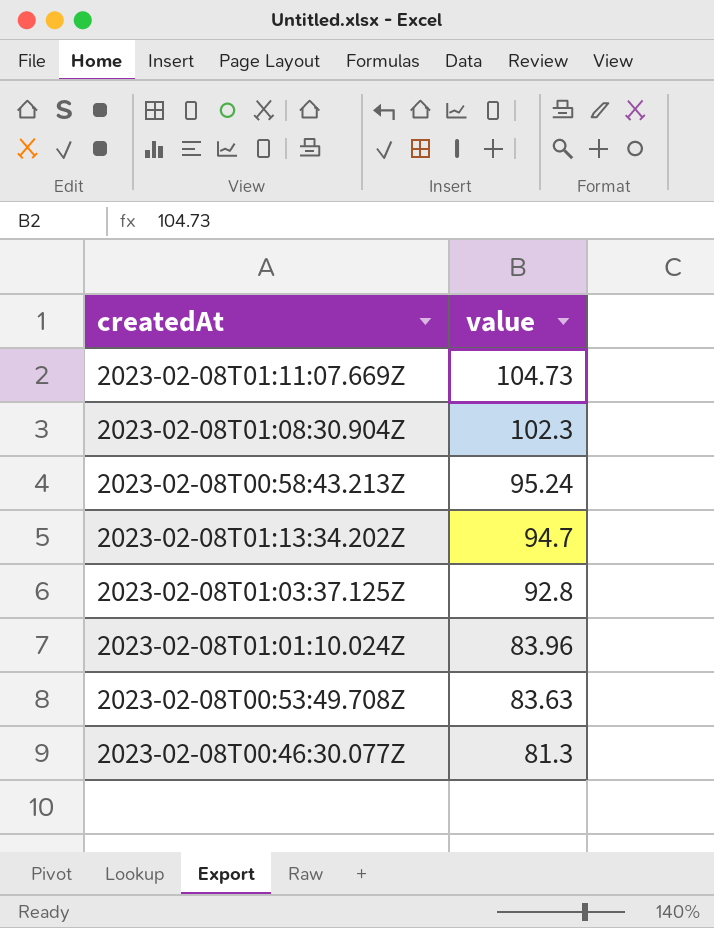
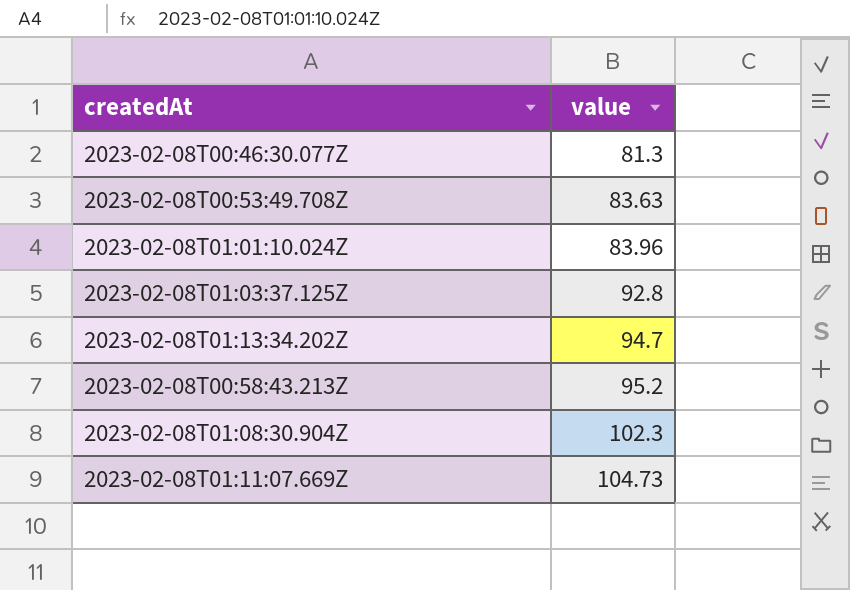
row order: value descending -> value ascending
2023-02-08T00:58:43.213Z | value: 95.24 -> 95.2

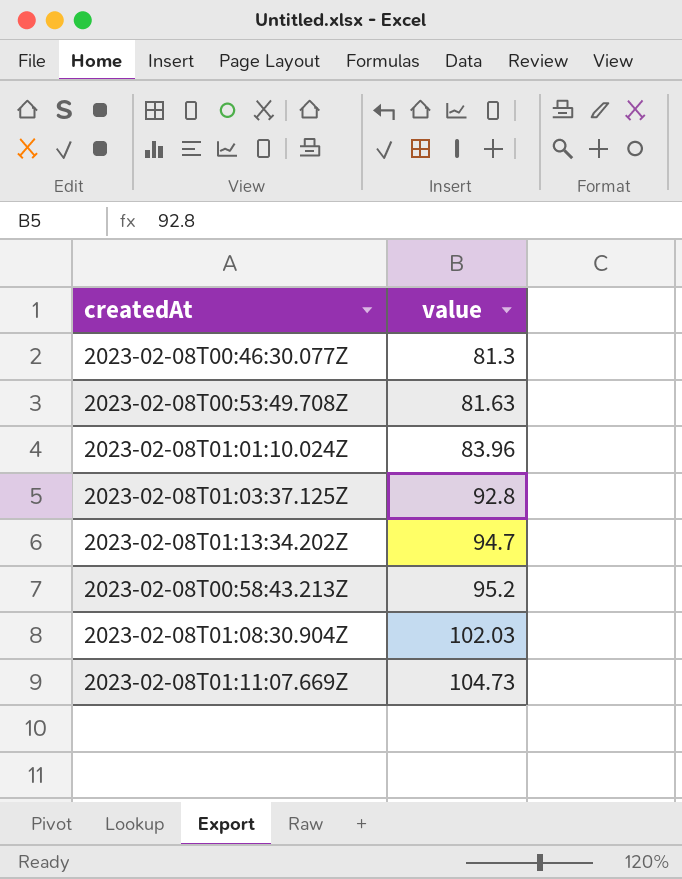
2023-02-08T00:53:49.708Z | value: 83.63 -> 81.63
2023-02-08T01:08:30.904Z | value: 102.3 -> 102.03

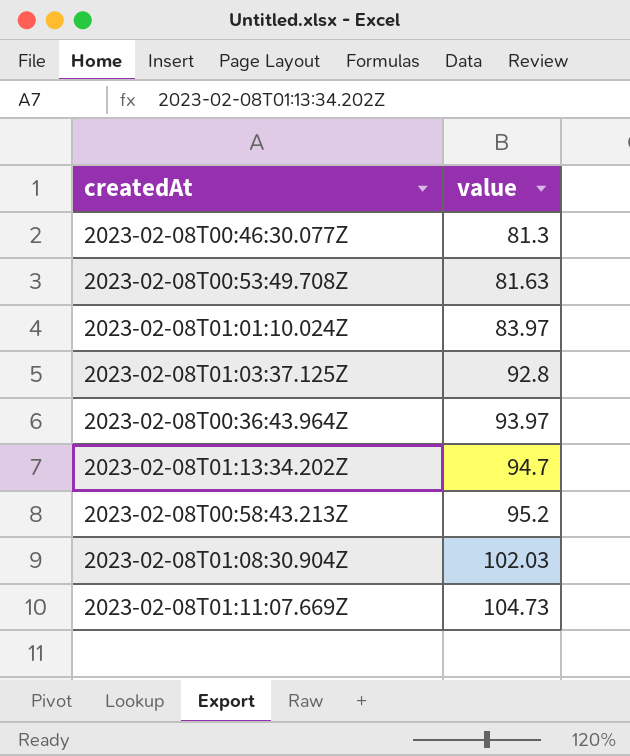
2023-02-08T01:01:10.024Z | value: 83.96 -> 83.97
row 2023-02-08T00:36:43.964Z: none -> 93.97

